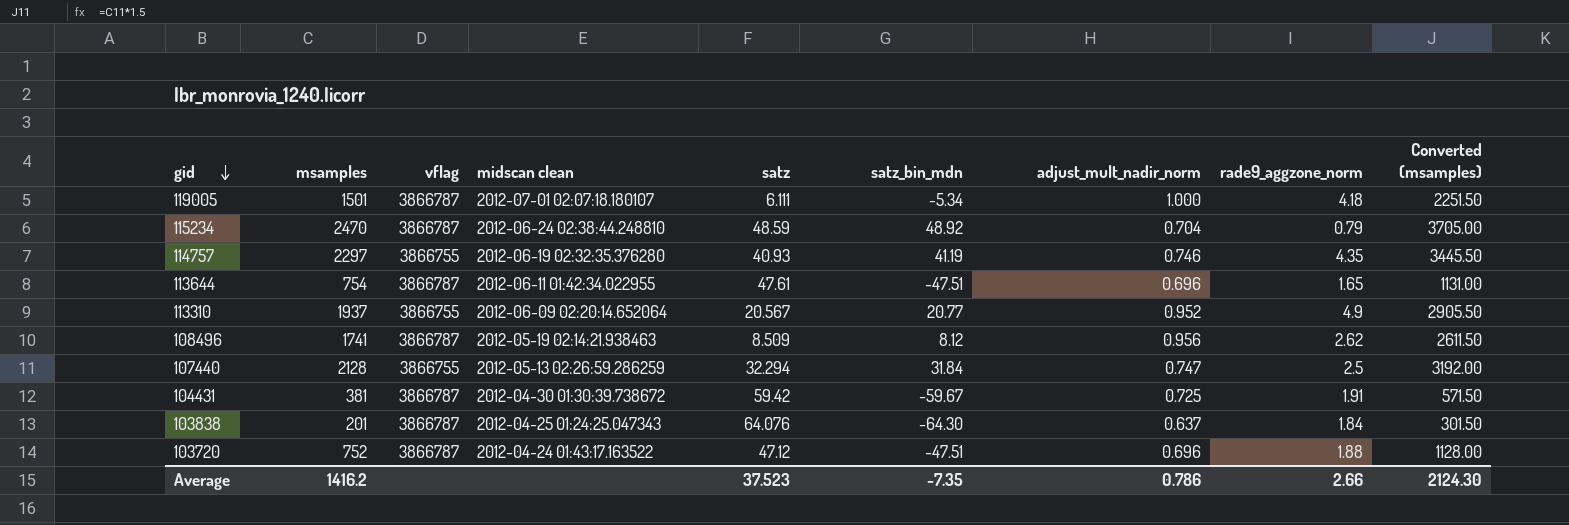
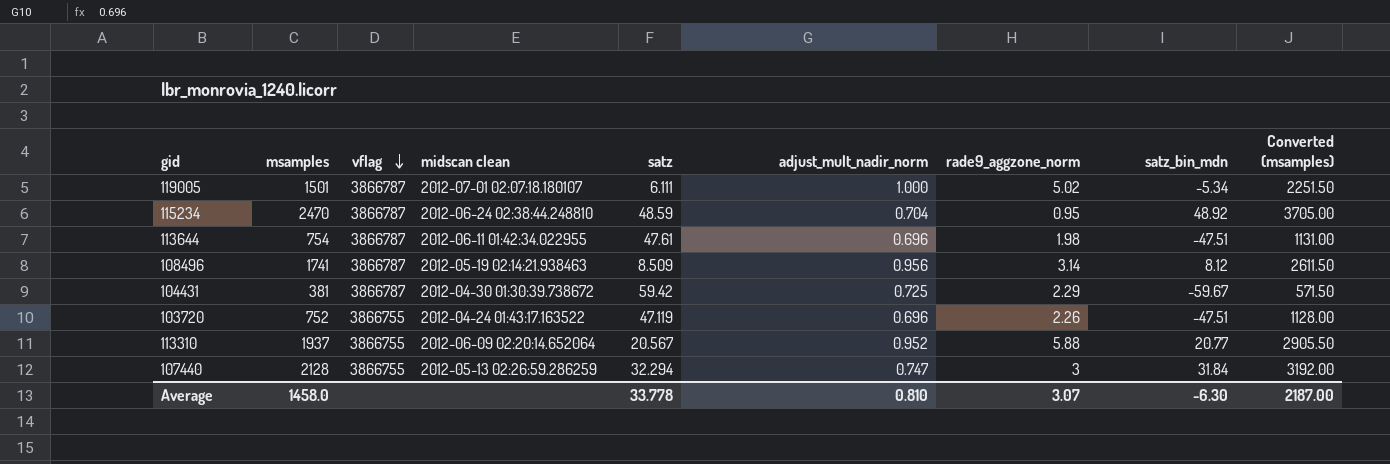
row order: gid descending -> vflag descending
column satz_bin_mdn | position: 6 -> 8
row 114757: 2297 | 3866755 | 2012-06-19 02:32:35.376280 | 40.93 | 41.19 | 0.746 | 4.35 | 3445.50 -> none
row 103838: 201 | 3866787 | 2012-04-25 01:24:25.047343 | 64.076 | -64.30 | 0.637 | 1.84 | 301.50 -> none
119005 | rade9_aggzone_norm: 4.18 -> 5.02
115234 | rade9_aggzone_norm: 0.79 -> 0.95
113644 | rade9_aggzone_norm: 1.65 -> 1.98
108496 | rade9_aggzone_norm: 2.62 -> 3.14
104431 | rade9_aggzone_norm: 1.91 -> 2.29
103720 | vflag: 3866787 -> 3866755
103720 | satz: 47.12 -> 47.119
103720 | rade9_aggzone_norm: 1.88 -> 2.26
113310 | rade9_aggzone_norm: 4.9 -> 5.88
107440 | rade9_aggzone_norm: 2.5 -> 3
Average | msamples: 1416.2 -> 1458.0
Average | satz: 37.523 -> 33.778
Average | adjust_mult_nadir_norm: 0.786 -> 0.810
Average | rade9_aggzone_norm: 2.66 -> 3.07
Average | satz_bin_mdn: -7.35 -> -6.30
Average | Converted (msamples): 2124.30 -> 2187.00

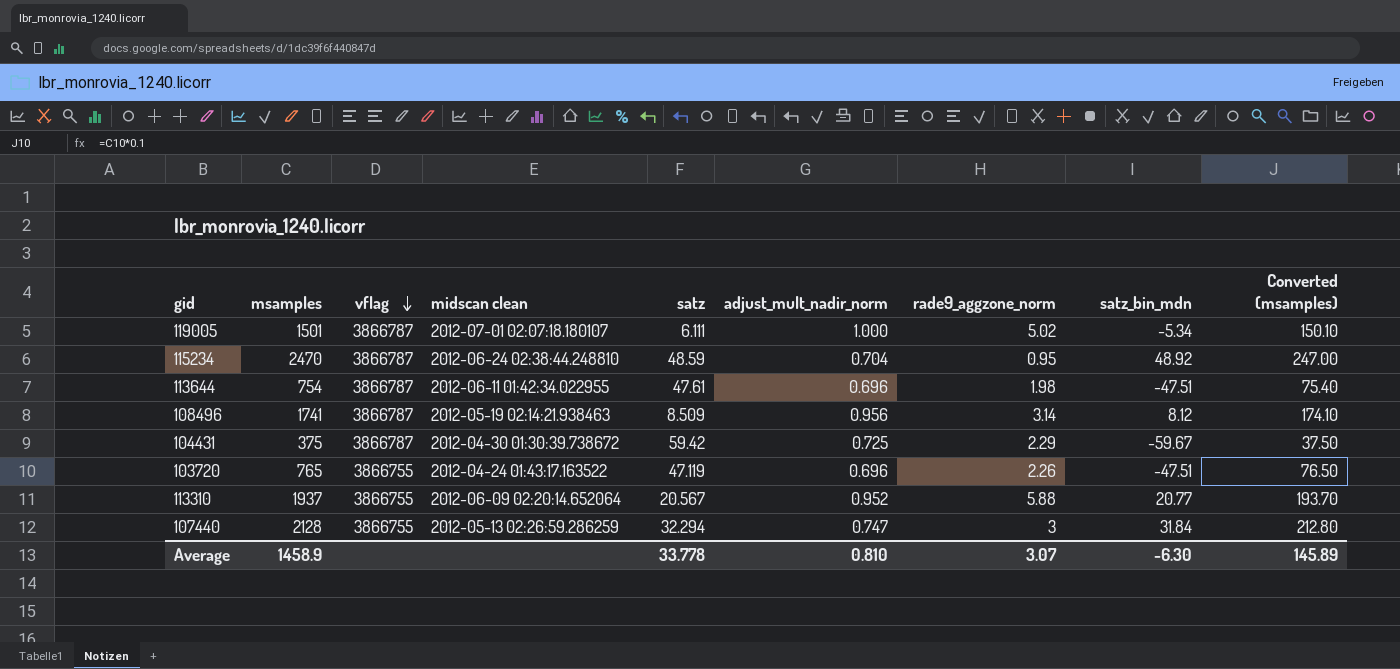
column Converted (msamples) | formula: [msamples] * 1.5 -> [msamples] * 0.1
104431 | msamples: 381 -> 375
103720 | msamples: 752 -> 765
Average | msamples: 1458.0 -> 1458.9
Average | Converted (msamples): 2187.00 -> 145.89

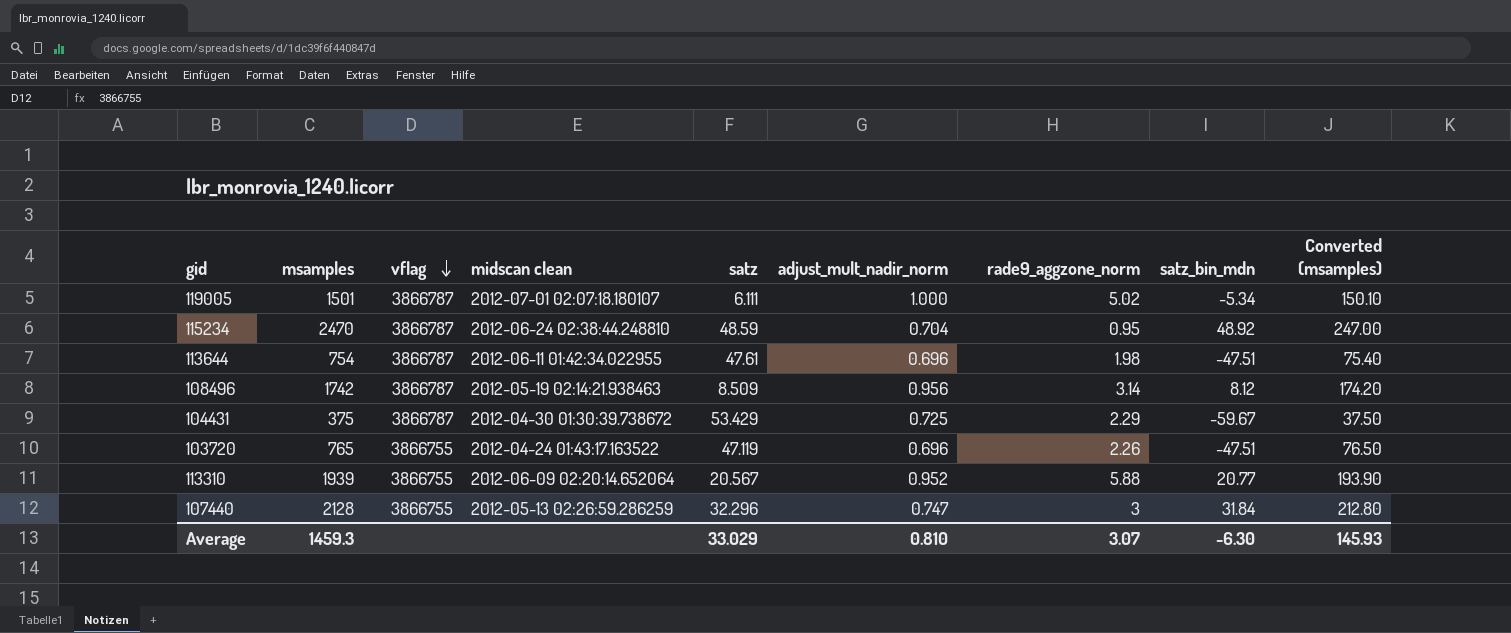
108496 | msamples: 1741 -> 1742
108496 | Converted (msamples): 174.10 -> 174.20
104431 | satz: 59.42 -> 53.429
113310 | msamples: 1937 -> 1939
113310 | Converted (msamples): 193.70 -> 193.90
107440 | satz: 32.294 -> 32.296
Average | msamples: 1458.9 -> 1459.3
Average | satz: 33.778 -> 33.029
Average | Converted (msamples): 145.89 -> 145.93

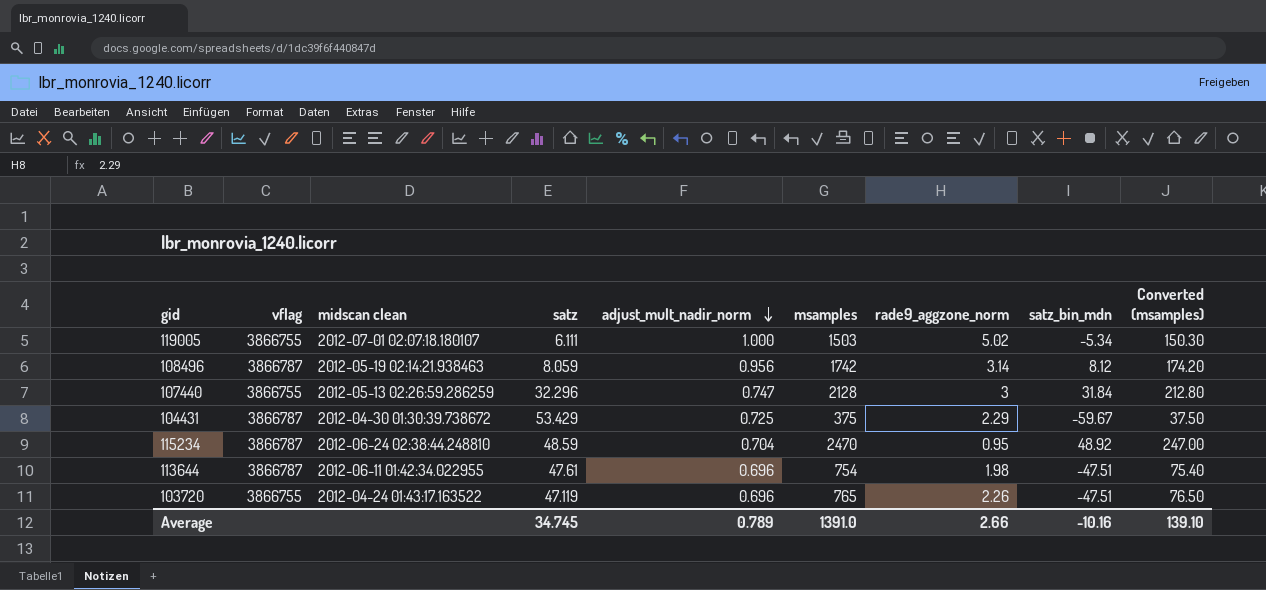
row order: vflag descending -> adjust_mult_nadir_norm descending
column msamples | position: 2 -> 6
row 113310: 1939 | 3866755 | 2012-06-09 02:20:14.652064 | 20.567 | 0.952 | 5.88 | 20.77 | 193.90 -> none
119005 | vflag: 3866787 -> 3866755
119005 | msamples: 1501 -> 1503
119005 | Converted (msamples): 150.10 -> 150.30
108496 | satz: 8.509 -> 8.059
Average | satz: 33.029 -> 34.745
Average | adjust_mult_nadir_norm: 0.810 -> 0.789
Average | msamples: 1459.3 -> 1391.0
Average | rade9_aggzone_norm: 3.07 -> 2.66
Average | satz_bin_mdn: -6.30 -> -10.16
Average | Converted (msamples): 145.93 -> 139.10

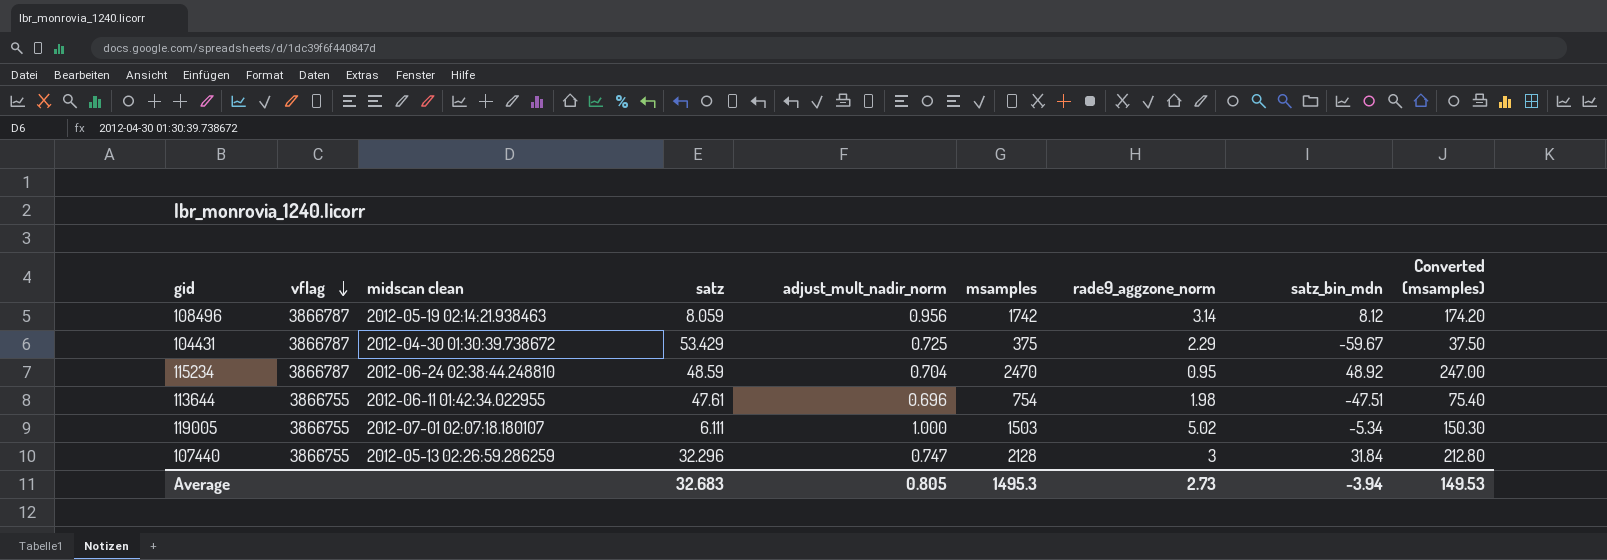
row order: adjust_mult_nadir_norm descending -> vflag descending
row 103720: 3866755 | 2012-04-24 01:43:17.163522 | 47.119 | 0.696 | 765 | 2.26 | -47.51 | 76.50 -> none
113644 | vflag: 3866787 -> 3866755
Average | satz: 34.745 -> 32.683
Average | adjust_mult_nadir_norm: 0.789 -> 0.805
Average | msamples: 1391.0 -> 1495.3
Average | rade9_aggzone_norm: 2.66 -> 2.73
Average | satz_bin_mdn: -10.16 -> -3.94
Average | Converted (msamples): 139.10 -> 149.53

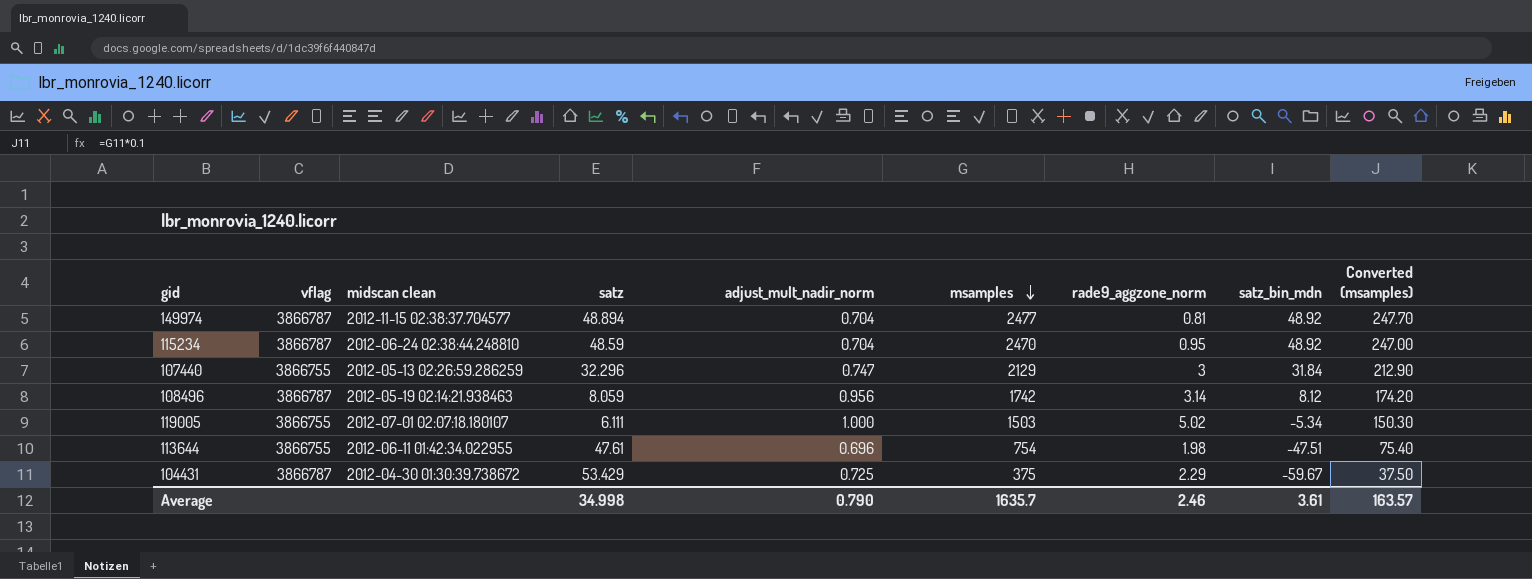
row order: vflag descending -> msamples descending
row 149974: none -> 3866787 | 2012-11-15 02:38:37.704577 | 48.894 | 0.704 | 2477 | 0.81 | 48.92 | 247.70
107440 | msamples: 2128 -> 2129
107440 | Converted (msamples): 212.80 -> 212.90
Average | satz: 32.683 -> 34.998
Average | adjust_mult_nadir_norm: 0.805 -> 0.790
Average | msamples: 1495.3 -> 1635.7
Average | rade9_aggzone_norm: 2.73 -> 2.46
Average | satz_bin_mdn: -3.94 -> 3.61
Average | Converted (msamples): 149.53 -> 163.57

